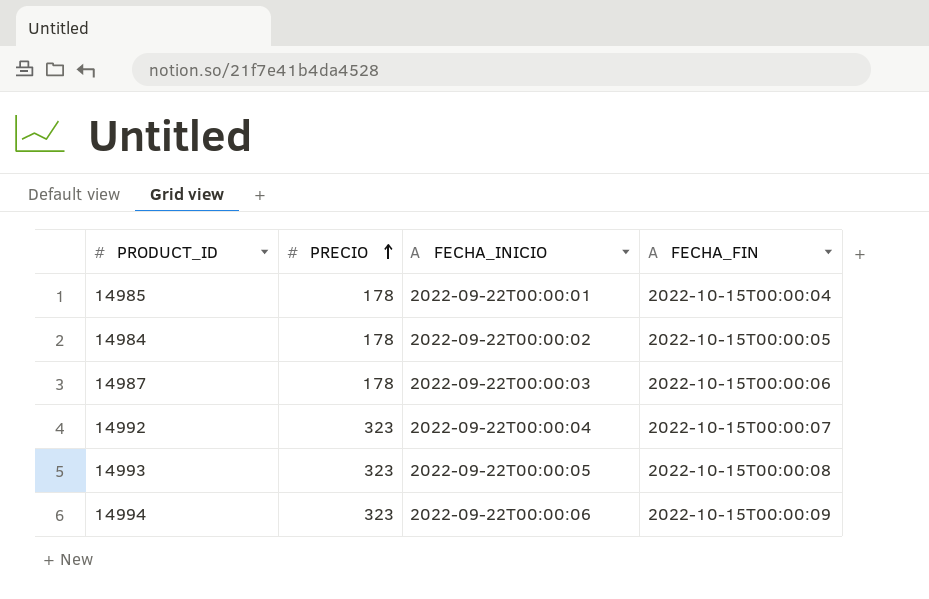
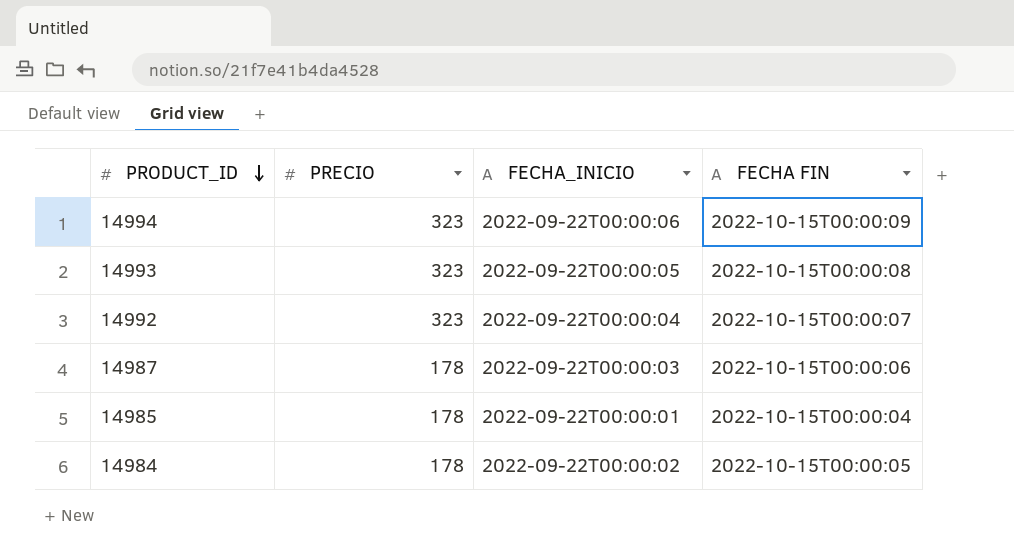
row order: PRECIO ascending -> PRODUCT_ID descending
column name: FECHA_FIN -> FECHA FIN

